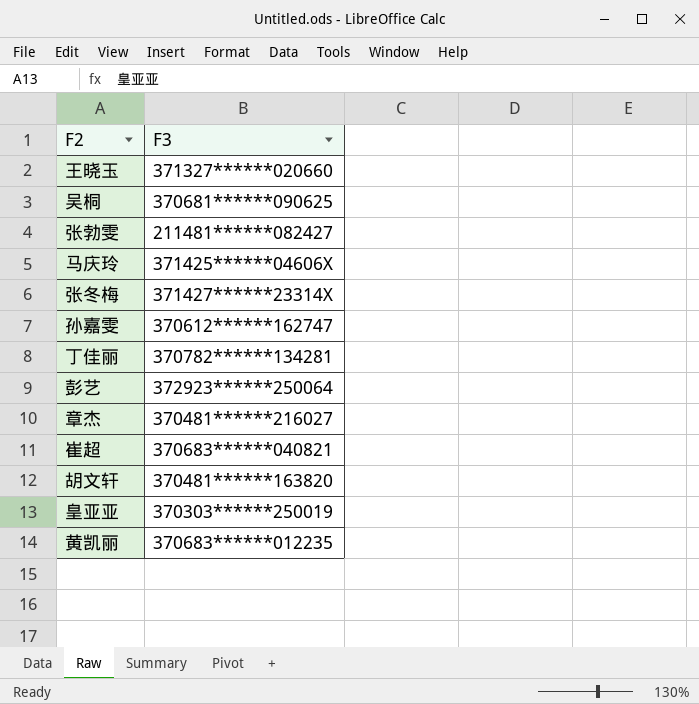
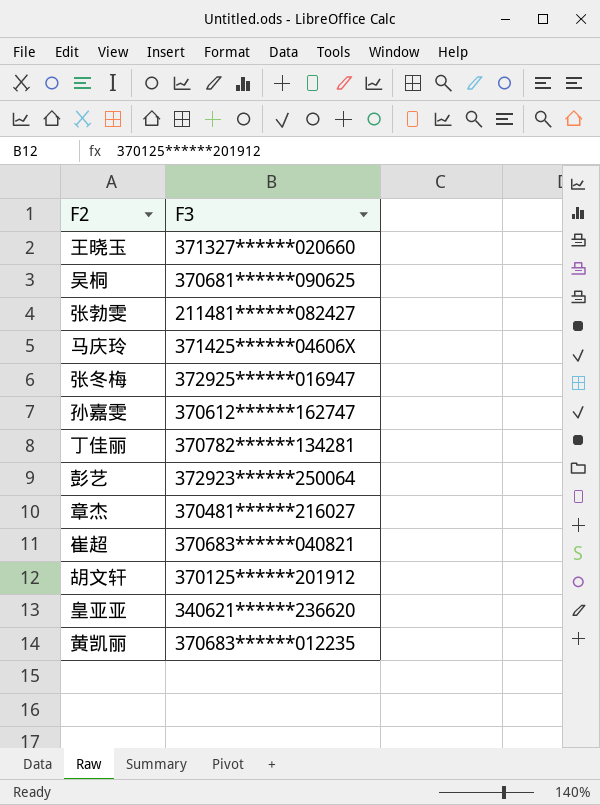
张冬梅 | F3: 371427******23314X -> 372925******016947
胡文轩 | F3: 370481******163820 -> 370125******201912
皇亚亚 | F3: 370303******250019 -> 340621******236620

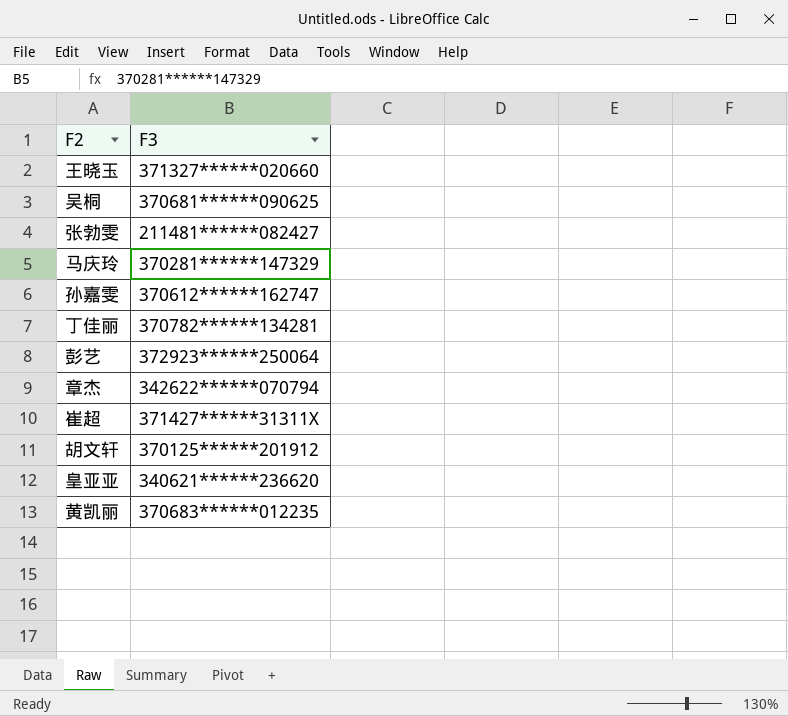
row 张冬梅: 372925******016947 -> none
马庆玲 | F3: 371425******04606X -> 370281******147329
章杰 | F3: 370481******216027 -> 342622******070794
崔超 | F3: 370683******040821 -> 371427******31311X

